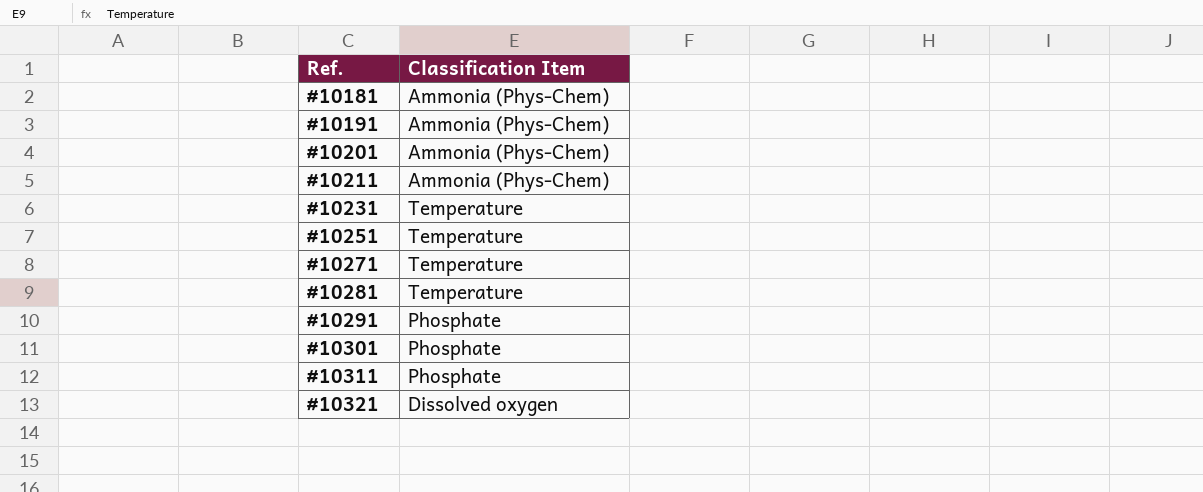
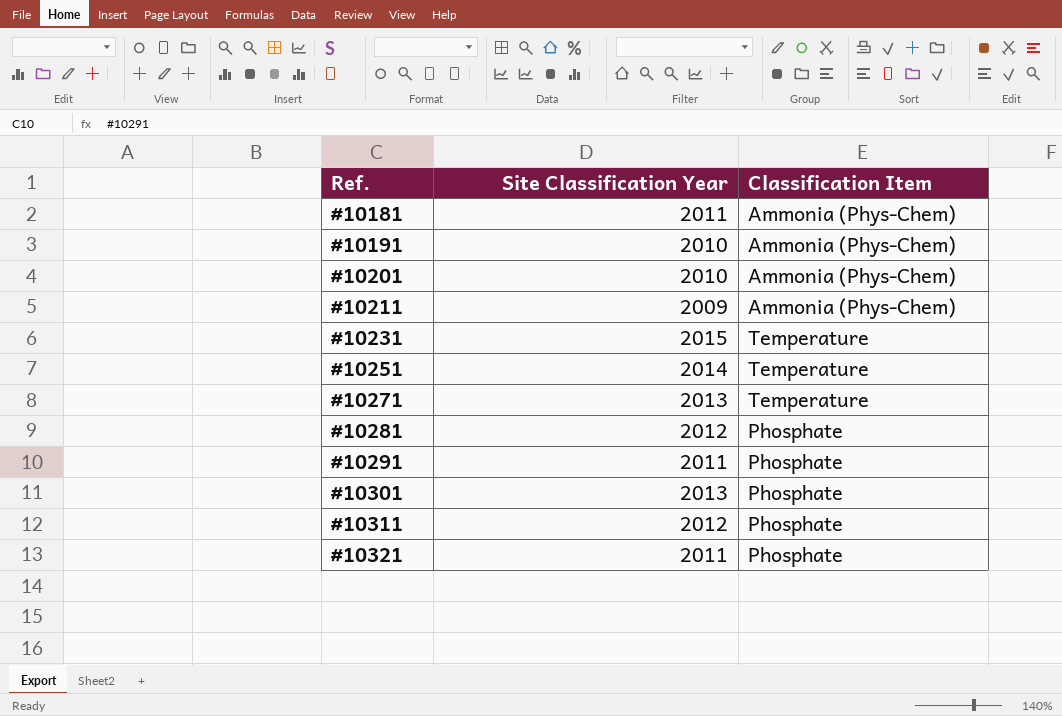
column Site Classification Year | position: none -> 2
#10281 | Classification Item: Temperature -> Phosphate
#10321 | Classification Item: Dissolved oxygen -> Phosphate

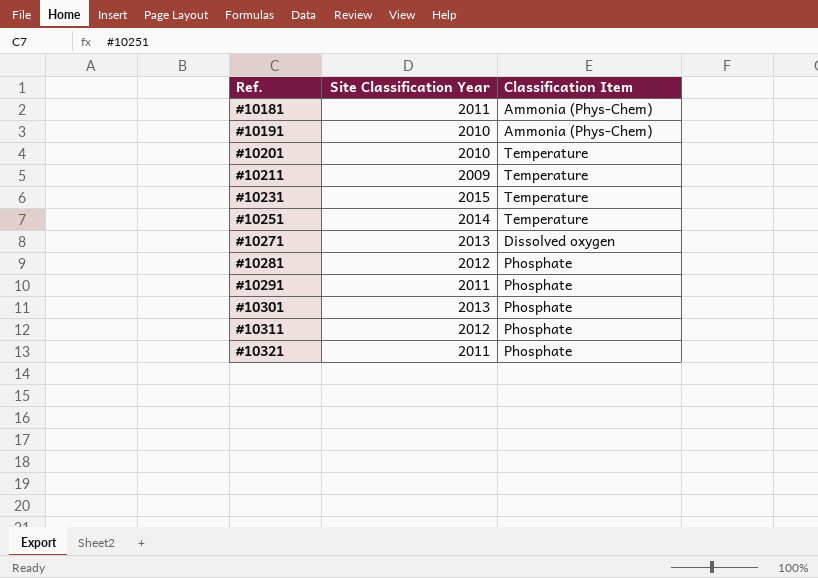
#10201 | Classification Item: Ammonia (Phys-Chem) -> Temperature
#10211 | Classification Item: Ammonia (Phys-Chem) -> Temperature
#10271 | Classification Item: Temperature -> Dissolved oxygen

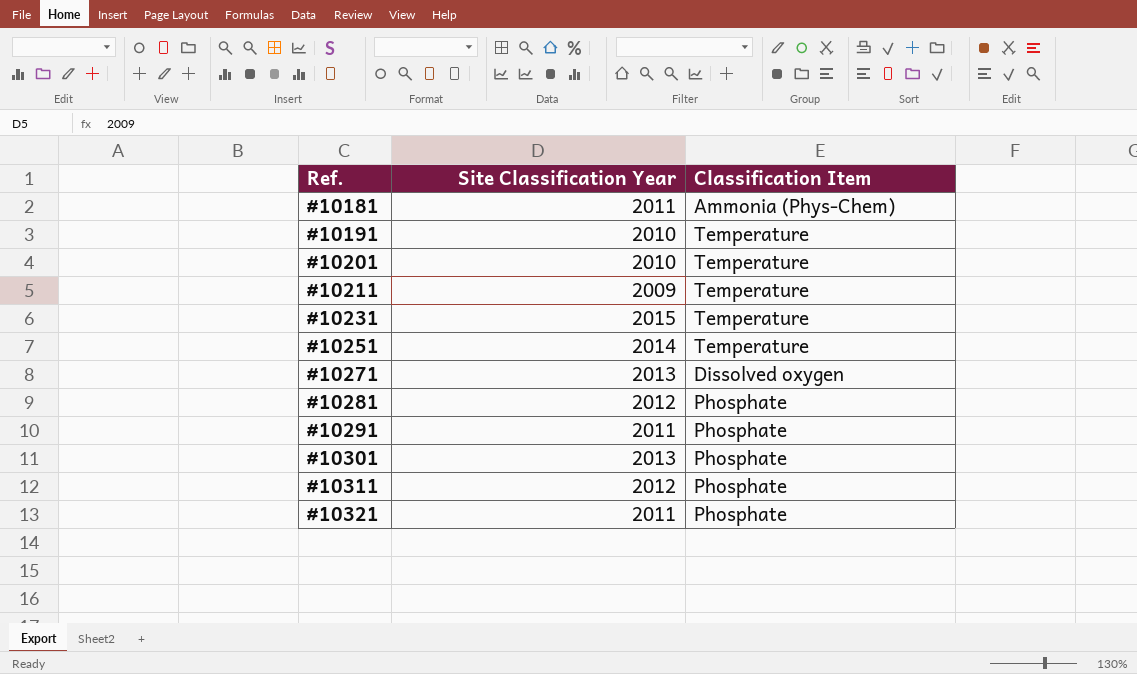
#10191 | Classification Item: Ammonia (Phys-Chem) -> Temperature

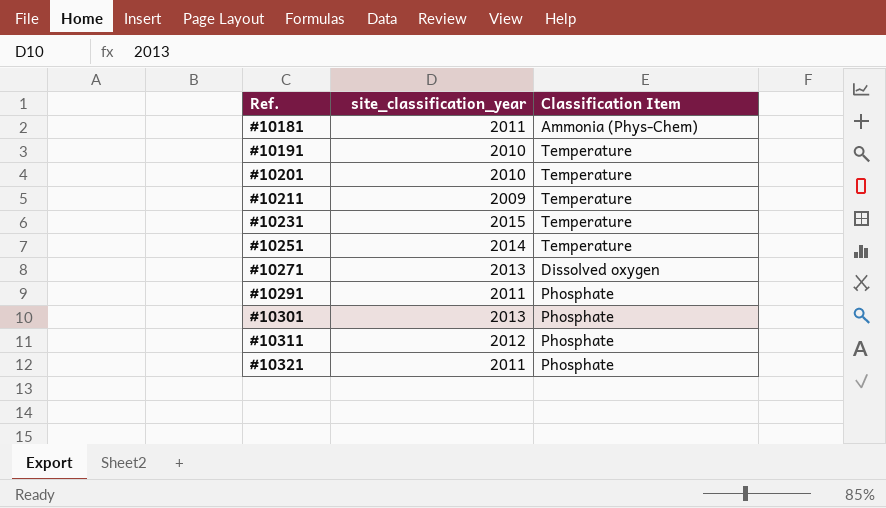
column name: Site Classification Year -> site_classification_year
row #10281: 2012 | Phosphate -> none

